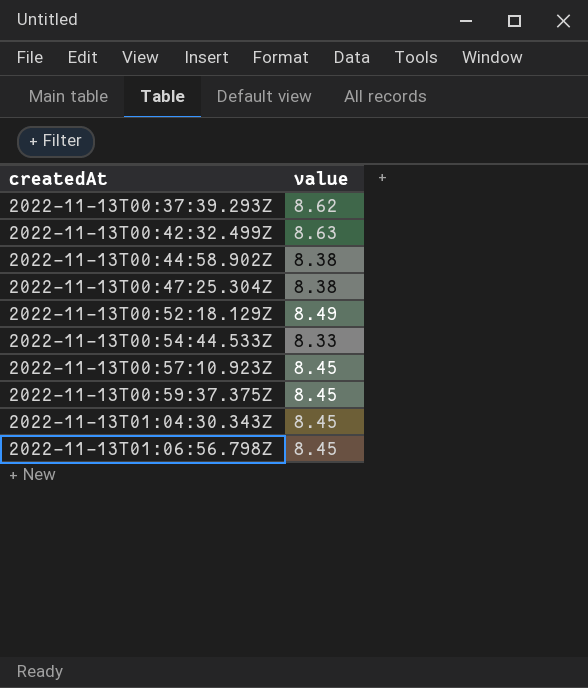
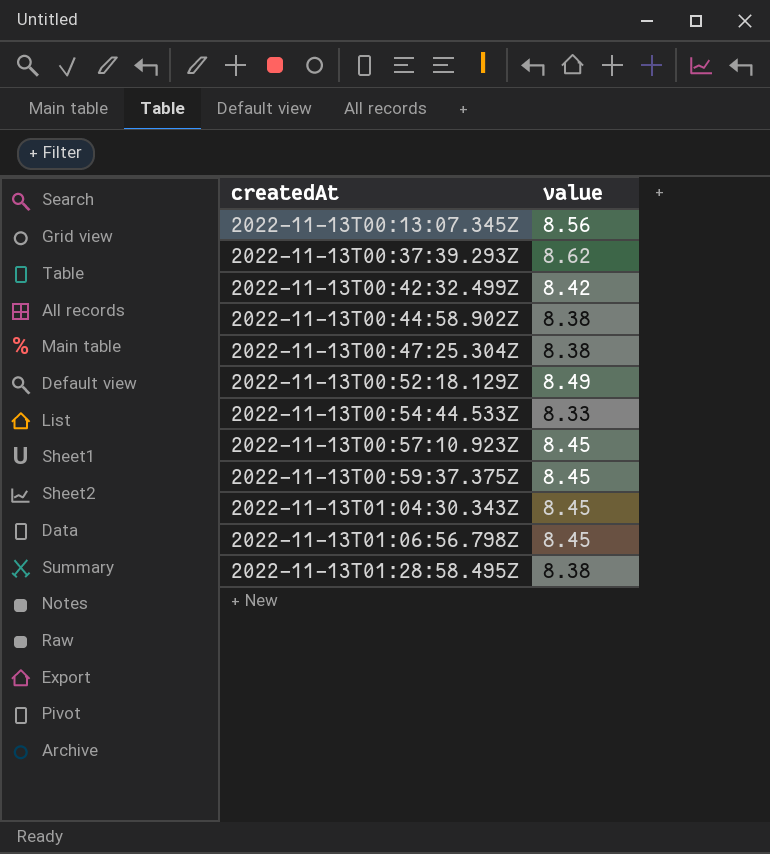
row 2022-11-13T00:13:07.345Z: none -> 8.56
2022-11-13T00:42:32.499Z | value: 8.63 -> 8.42
row 2022-11-13T01:28:58.495Z: none -> 8.38

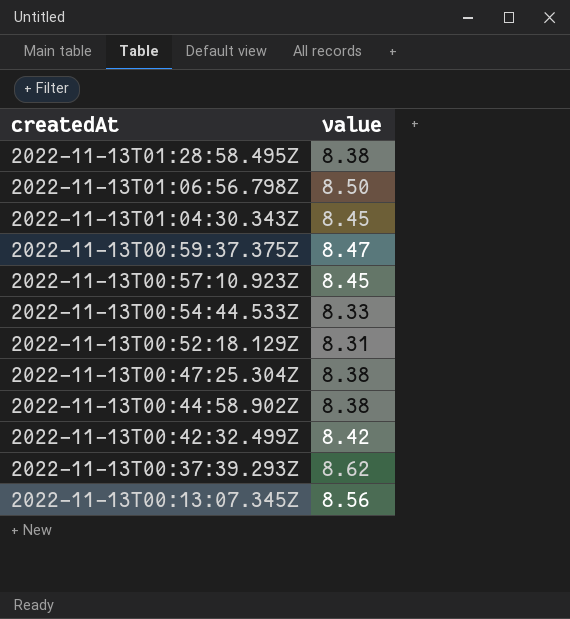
row order: createdAt ascending -> createdAt descending
2022-11-13T01:06:56.798Z | value: 8.45 -> 8.50
2022-11-13T00:59:37.375Z | value: 8.45 -> 8.47
2022-11-13T00:52:18.129Z | value: 8.49 -> 8.31

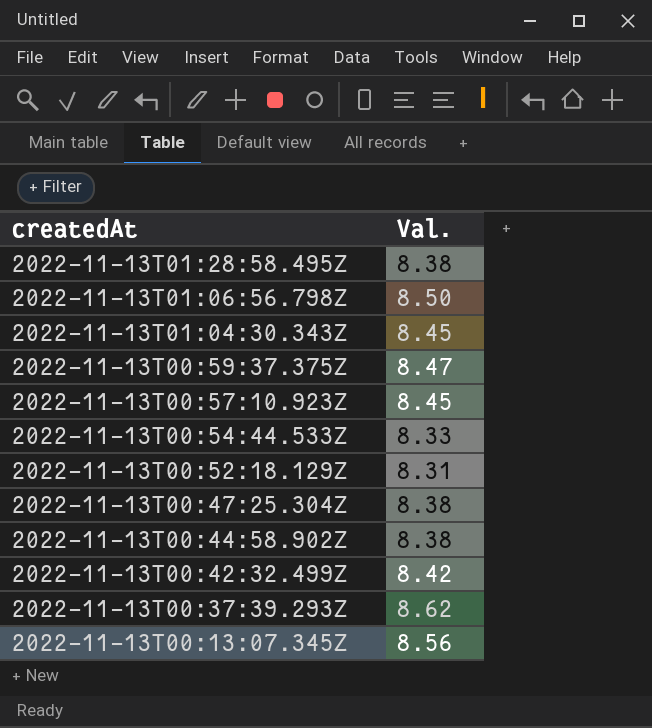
column name: value -> Val.

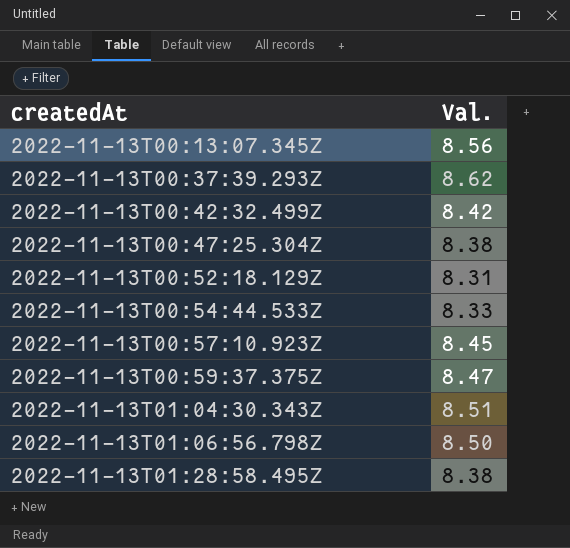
row order: createdAt descending -> createdAt ascending
row 2022-11-13T00:44:58.902Z: 8.38 -> none
2022-11-13T01:04:30.343Z | Val.: 8.45 -> 8.51

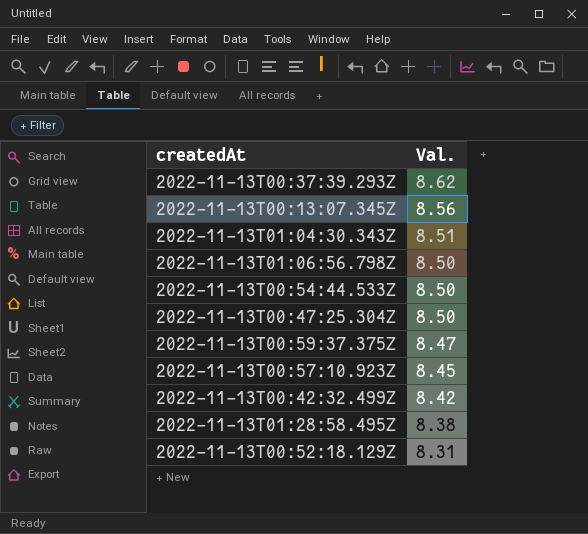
row order: createdAt ascending -> Val. descending
2022-11-13T00:54:44.533Z | Val.: 8.33 -> 8.50
2022-11-13T00:47:25.304Z | Val.: 8.38 -> 8.50

